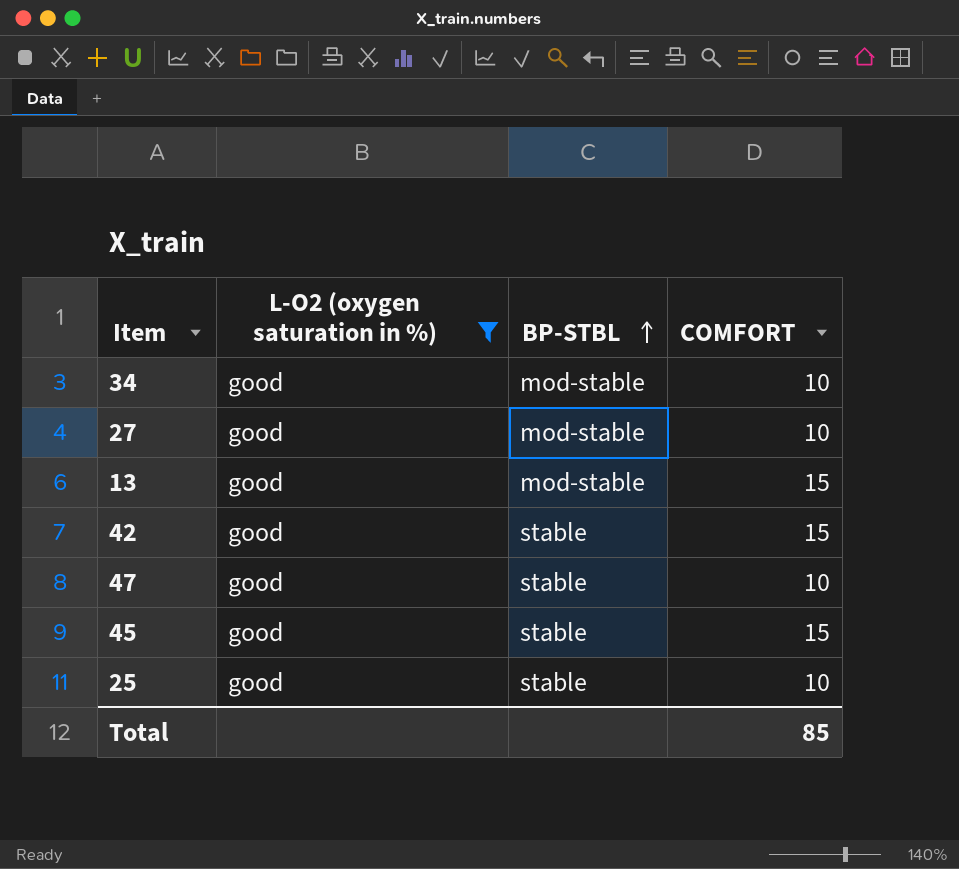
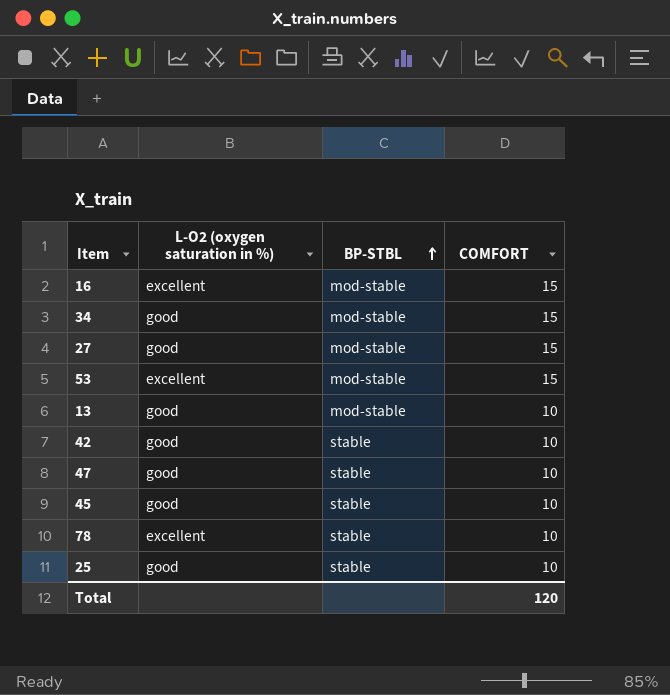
filter: L-O2 (oxygen saturation in %) = good -> none
34 | COMFORT: 10 -> 15
27 | COMFORT: 10 -> 15
13 | COMFORT: 15 -> 10
42 | COMFORT: 15 -> 10
45 | COMFORT: 15 -> 10
Total | COMFORT: 85 -> 120

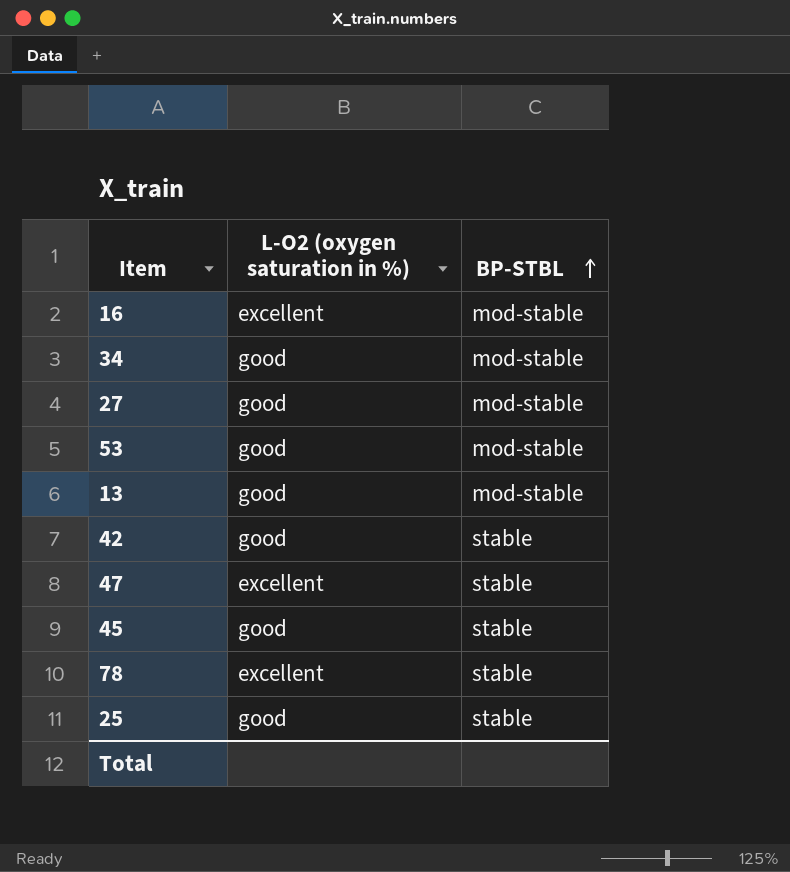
column COMFORT | position: 4 -> none
53 | L-O2 (oxygen saturation in %): excellent -> good
47 | L-O2 (oxygen saturation in %): good -> excellent

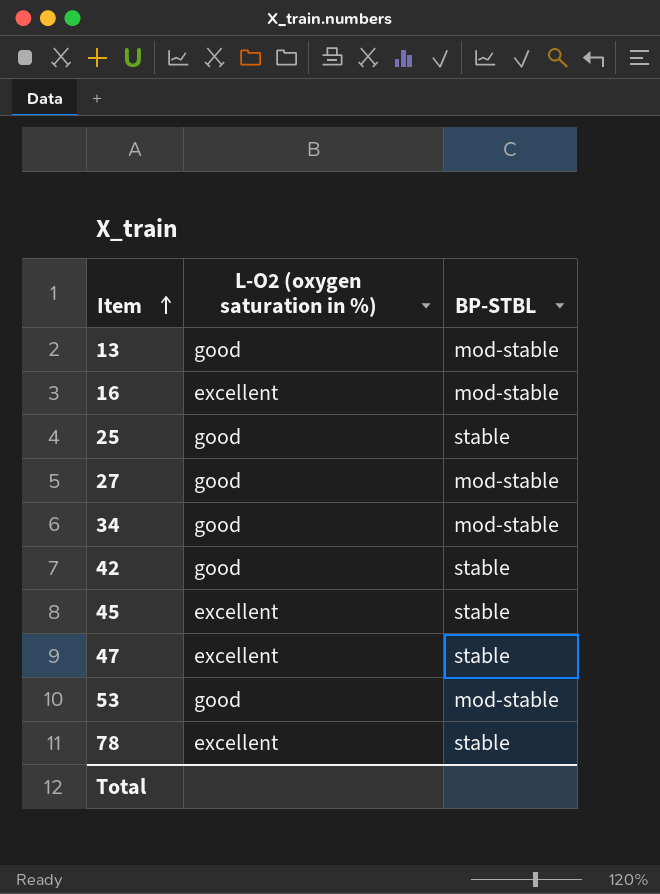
row order: BP-STBL ascending -> Item ascending
45 | L-O2 (oxygen saturation in %): good -> excellent

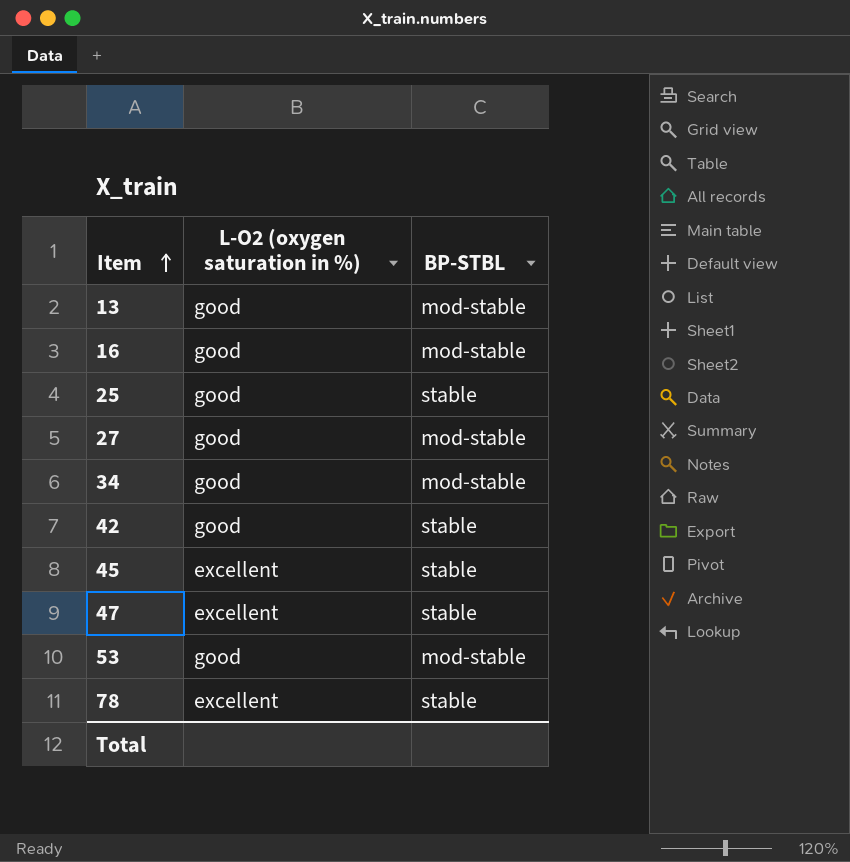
16 | L-O2 (oxygen saturation in %): excellent -> good

